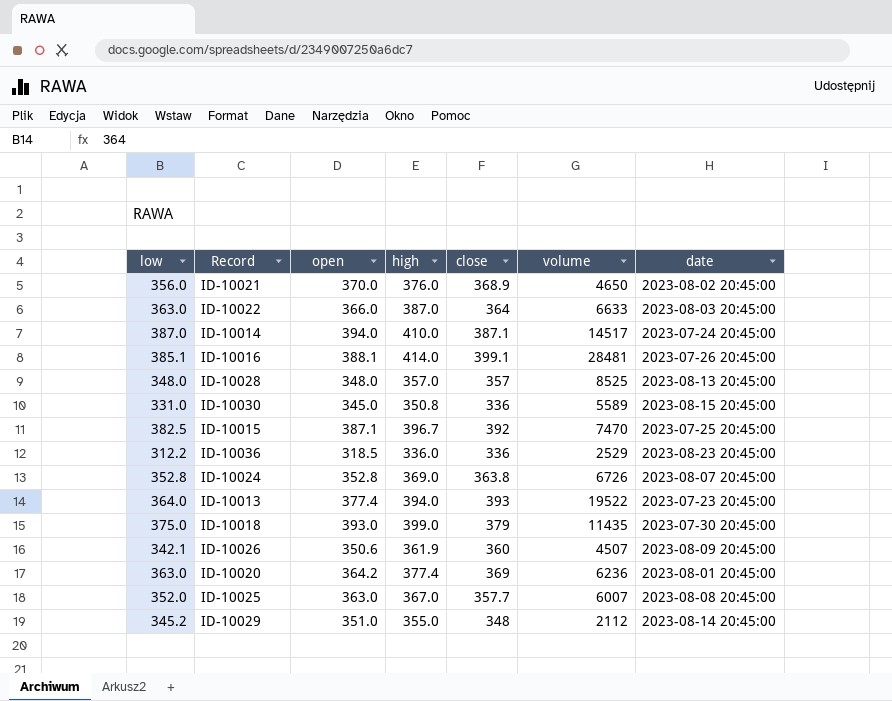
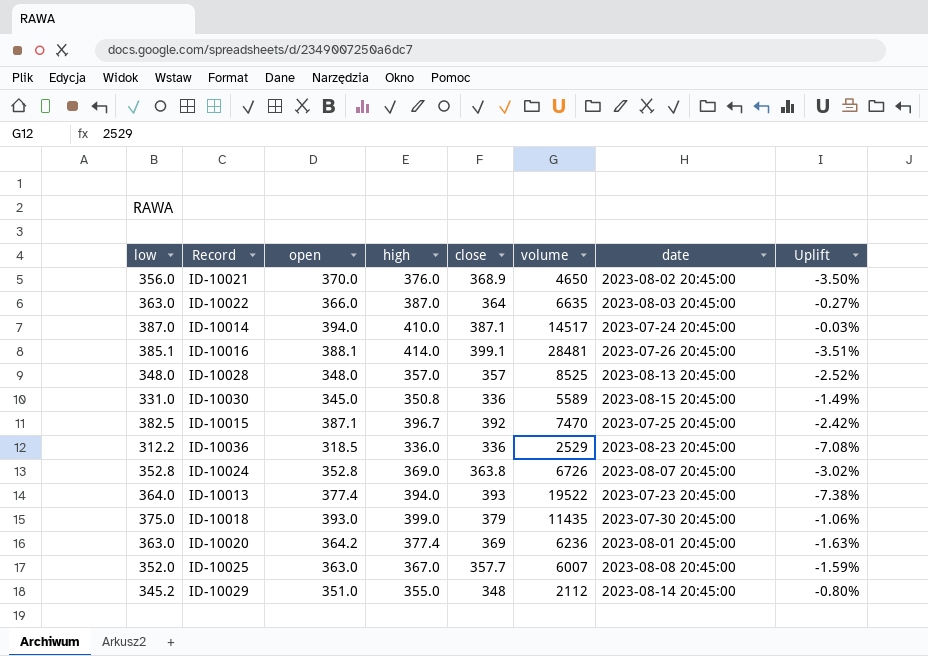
column Uplift | formula: none -> ([low] - [close]) / [close]
row ID-10026: 342.1 | 350.6 | 361.9 | 360 | 4507 | 2023-08-09 20:45:00 -> none
ID-10022 | volume: 6633 -> 6635

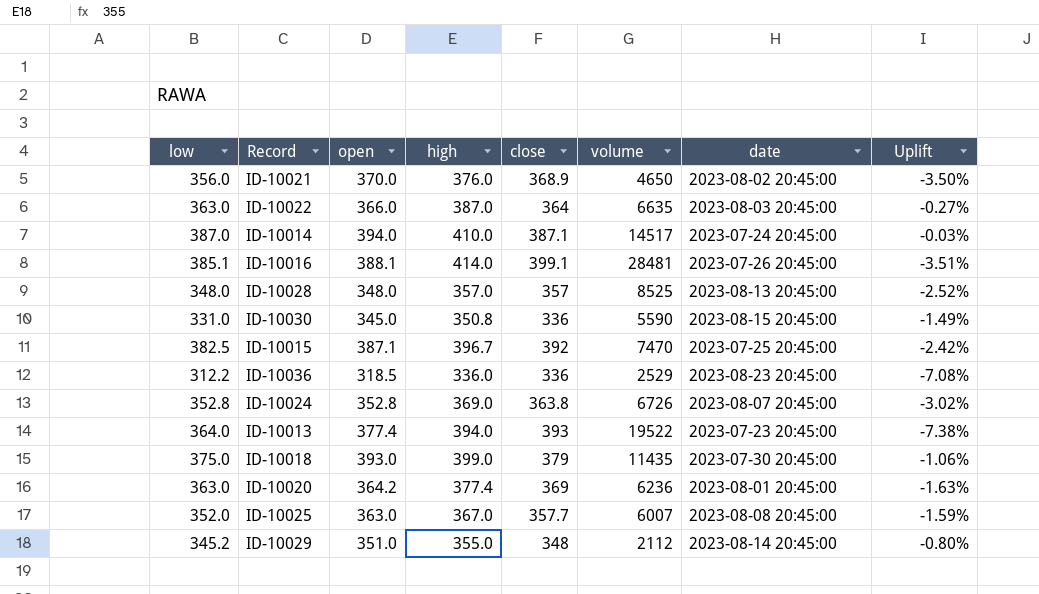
ID-10030 | volume: 5589 -> 5590

